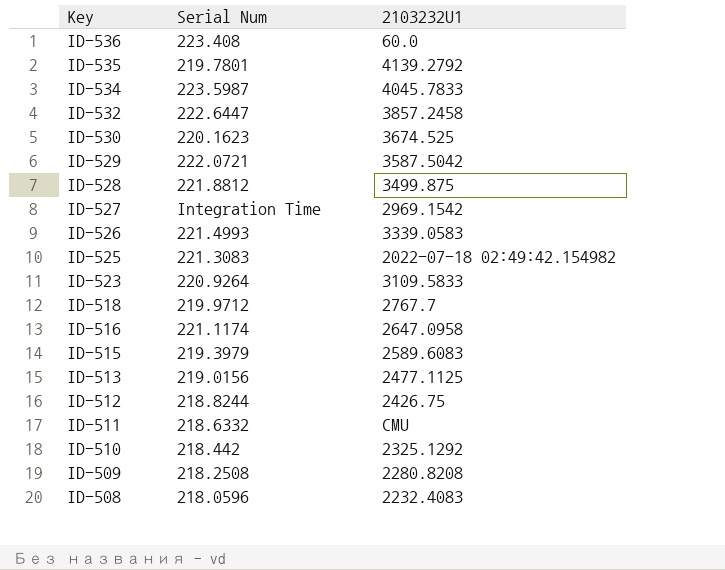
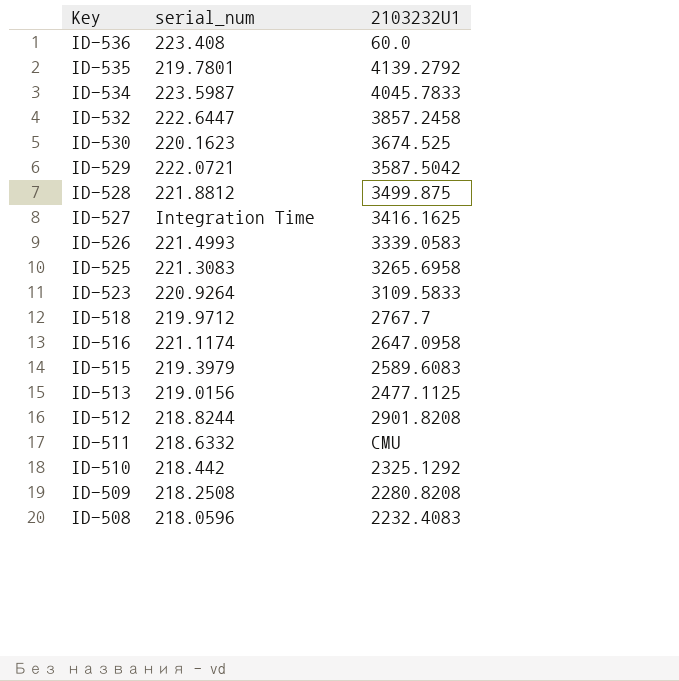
column name: Serial Num -> serial_num
ID-527 | 2103232U1: 2969.1542 -> 3416.1625
ID-525 | 2103232U1: 2022-07-18 02:49:42.154982 -> 3265.6958
ID-512 | 2103232U1: 2426.75 -> 2901.8208

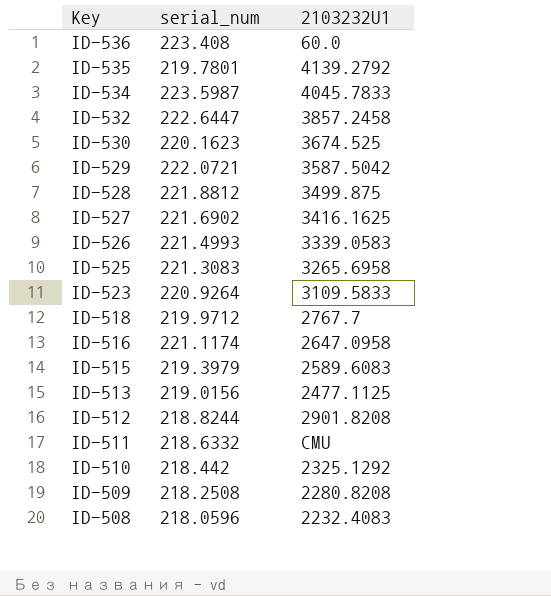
ID-527 | serial_num: Integration Time -> 221.6902

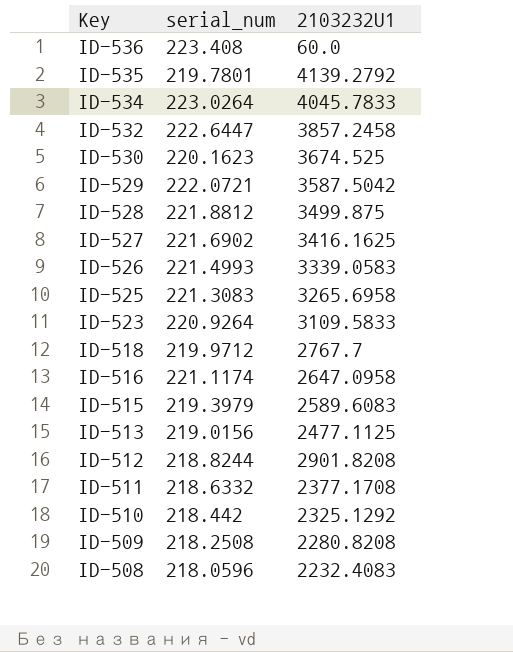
ID-534 | serial_num: 223.5987 -> 223.0264
ID-511 | 2103232U1: CMU -> 2377.1708

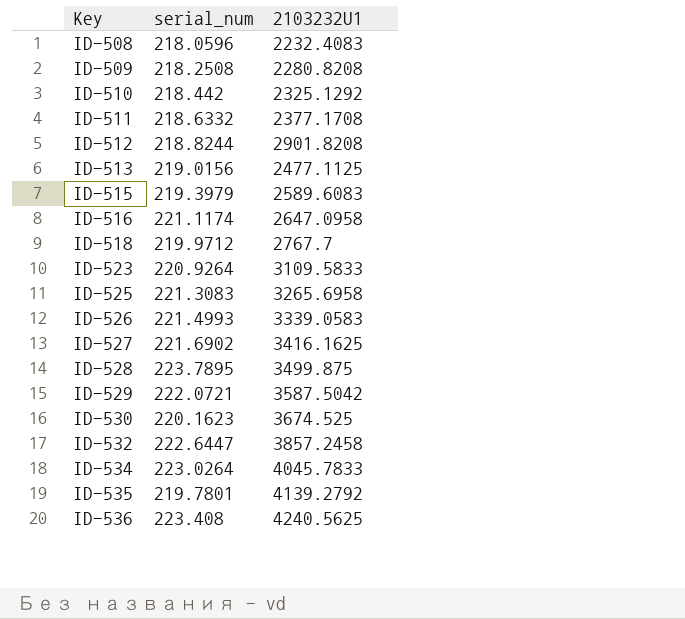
row order: Key descending -> Key ascending
ID-528 | serial_num: 221.8812 -> 223.7895
ID-536 | 2103232U1: 60.0 -> 4240.5625

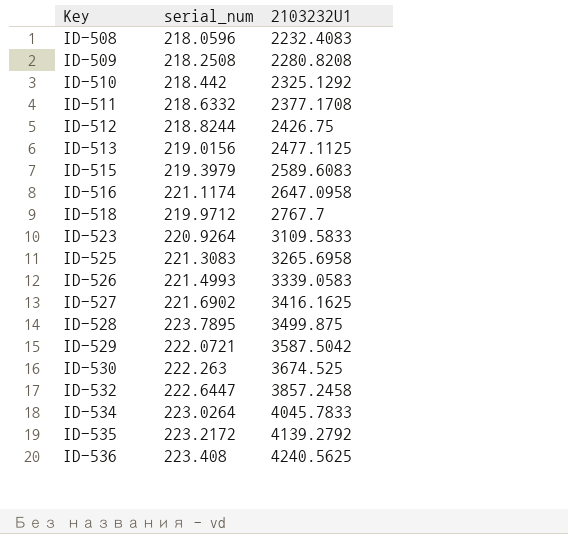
ID-512 | 2103232U1: 2901.8208 -> 2426.75
ID-530 | serial_num: 220.1623 -> 222.263
ID-535 | serial_num: 219.7801 -> 223.2172

